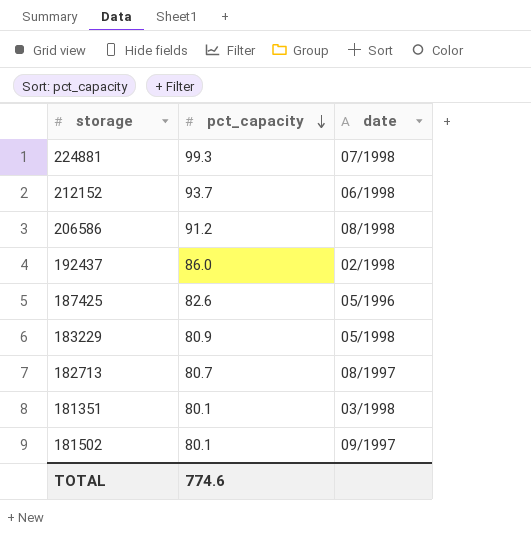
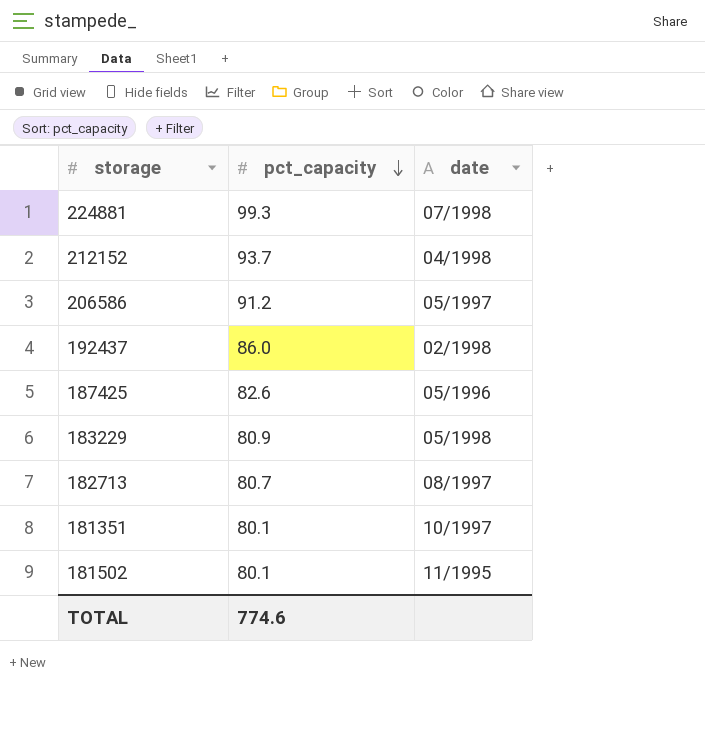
212152 | date: 06/1998 -> 04/1998
206586 | date: 08/1998 -> 05/1997
181351 | date: 03/1998 -> 10/1997
181502 | date: 09/1997 -> 11/1995

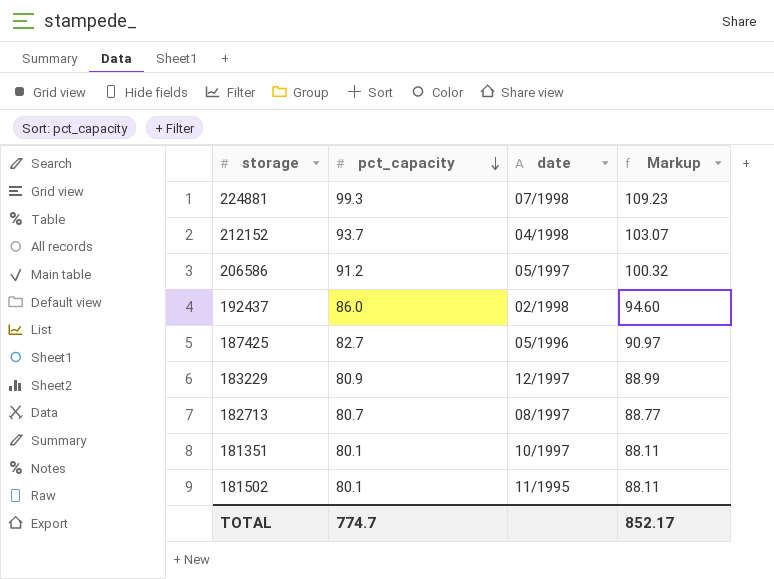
column Markup | formula: none -> [pct_capacity] * 1.1
187425 | pct_capacity: 82.6 -> 82.7
183229 | date: 05/1998 -> 12/1997
TOTAL | pct_capacity: 774.6 -> 774.7

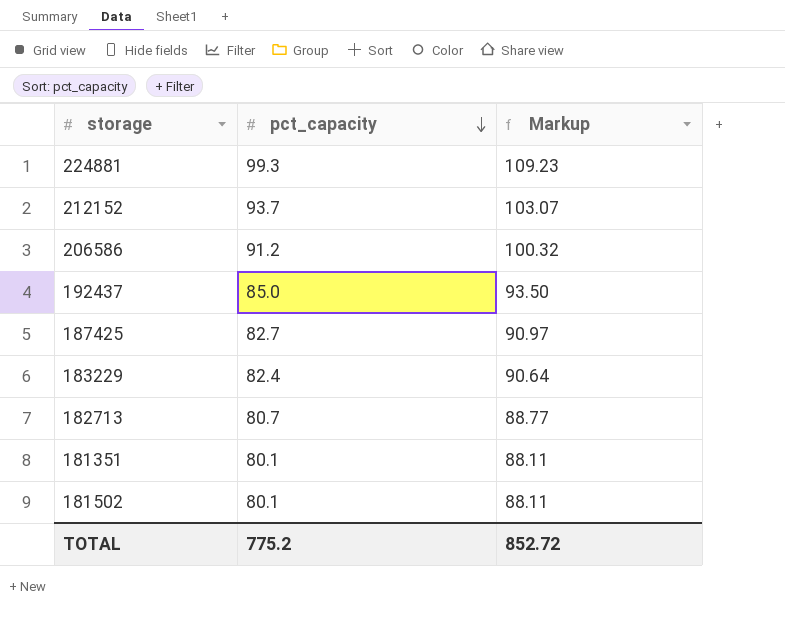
column date | position: 3 -> none
192437 | pct_capacity: 86.0 -> 85.0
192437 | Markup: 94.60 -> 93.50
183229 | pct_capacity: 80.9 -> 82.4
183229 | Markup: 88.99 -> 90.64
TOTAL | pct_capacity: 774.7 -> 775.2
TOTAL | Markup: 852.17 -> 852.72

